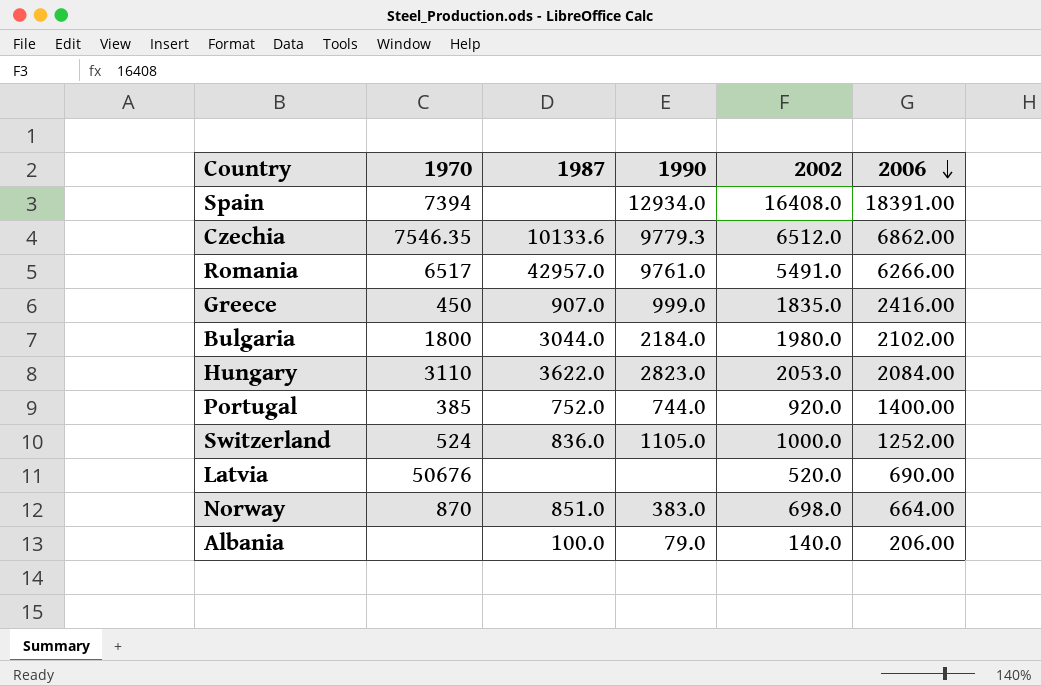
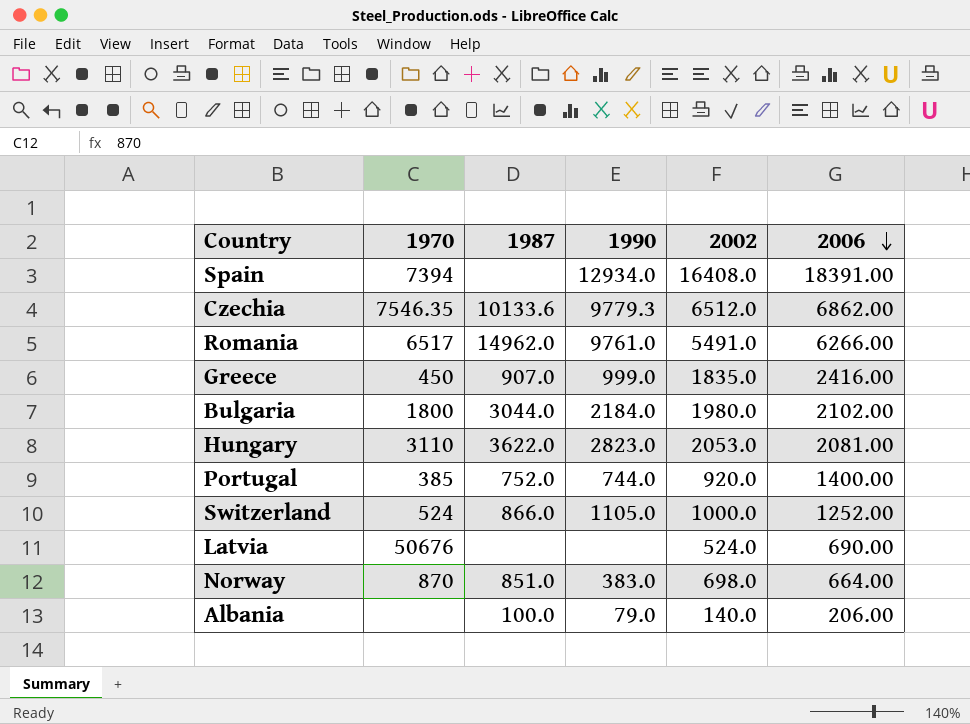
Romania | 1987: 42957.0 -> 14962.0
Hungary | 2006: 2084.00 -> 2081.00
Switzerland | 1987: 836.0 -> 866.0
Latvia | 2002: 520.0 -> 524.0

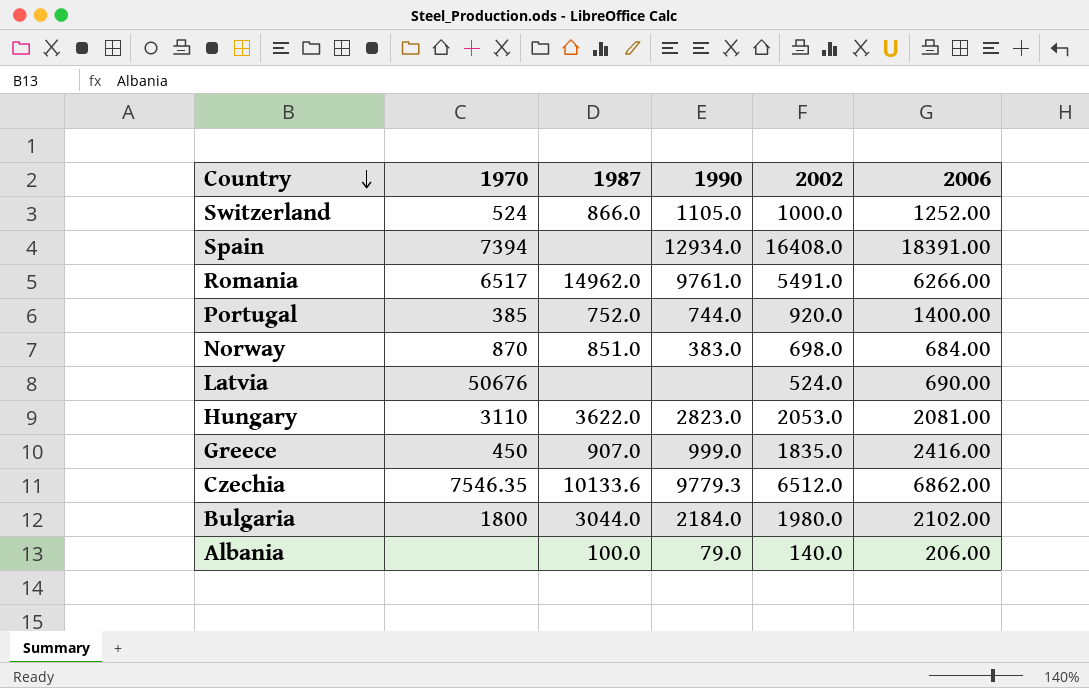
row order: 2006 descending -> Country descending
Norway | 2006: 664.00 -> 684.00

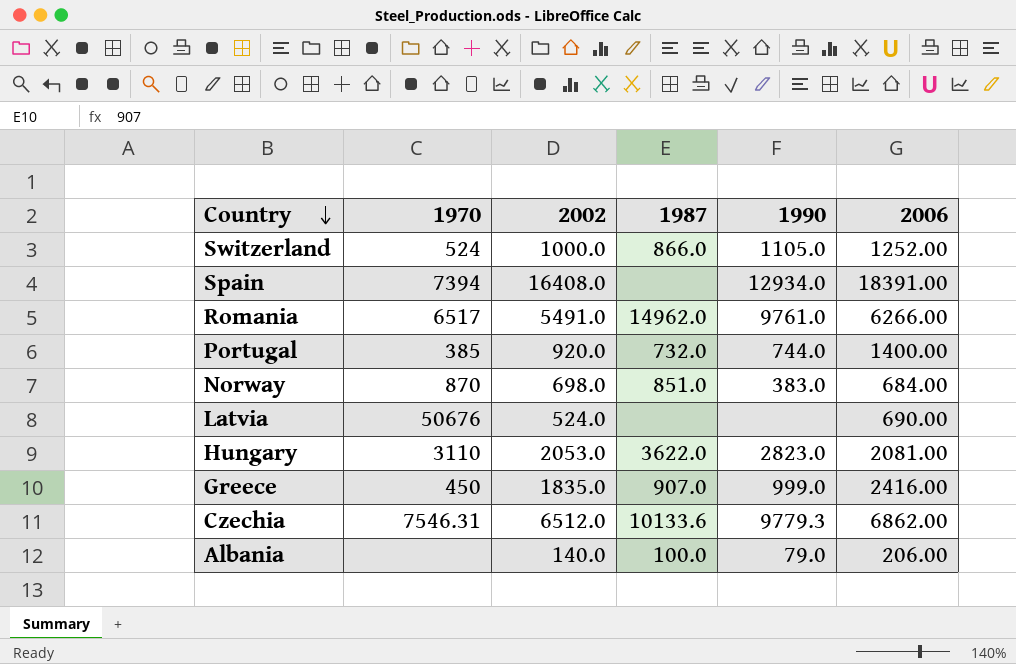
column 2002 | position: 5 -> 3
row Bulgaria: 1800 | 3044.0 | 2184.0 | 1980.0 | 2102.00 -> none
Portugal | 1987: 752.0 -> 732.0
Czechia | 1970: 7546.35 -> 7546.31

